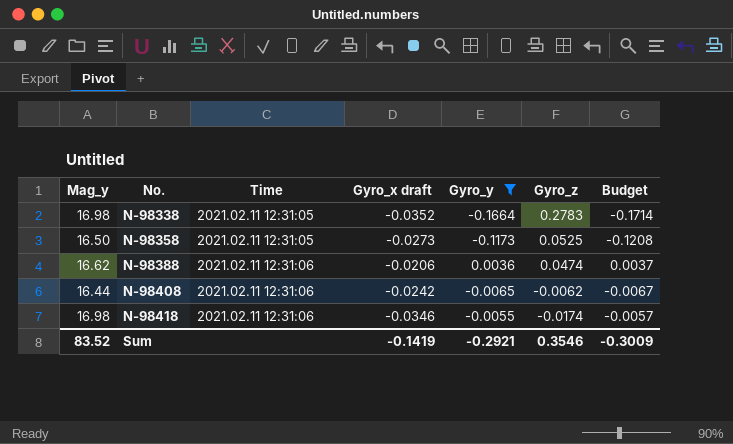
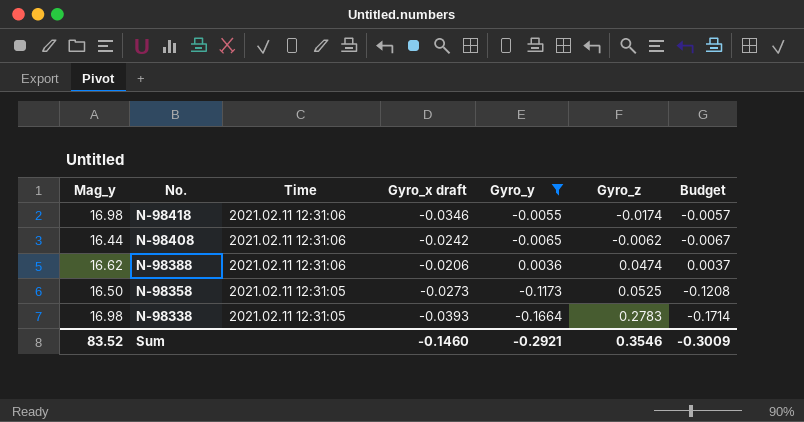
row order: No. ascending -> No. descending
N-98338 | Gyro_x draft: -0.0352 -> -0.0393
Sum | Gyro_x draft: -0.1419 -> -0.1460

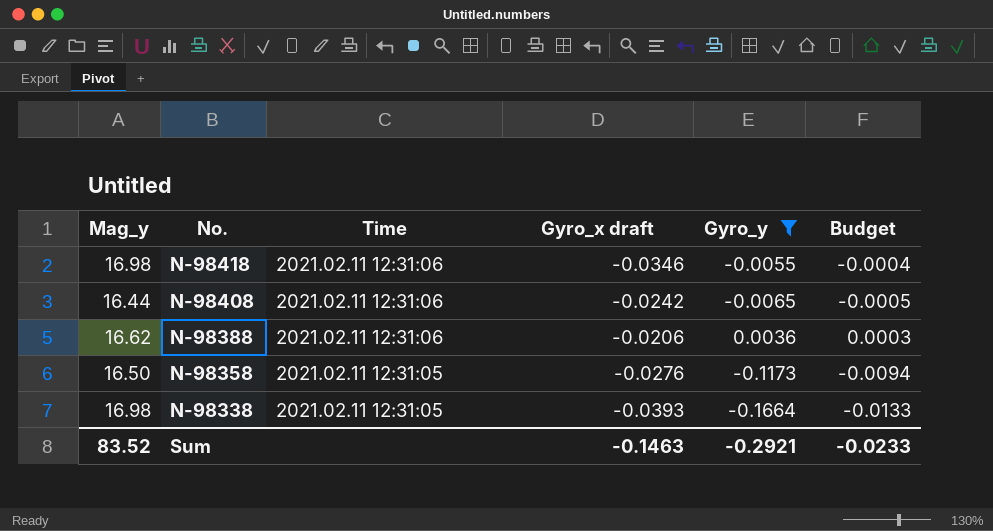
column Gyro_z | position: 6 -> none
column Budget | formula: [Gyro_y] * 1.03 -> [Gyro_y] * 0.08
N-98358 | Gyro_x draft: -0.0273 -> -0.0276
Sum | Gyro_x draft: -0.1460 -> -0.1463
Sum | Budget: -0.3009 -> -0.0233

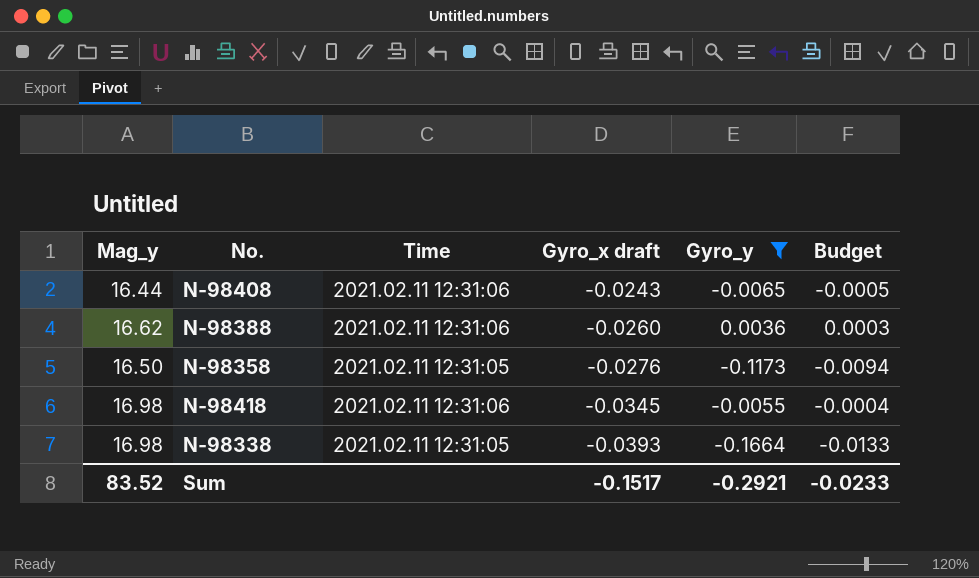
row order: No. descending -> Gyro_x draft descending
N-98408 | Gyro_x draft: -0.0242 -> -0.0243
N-98388 | Gyro_x draft: -0.0206 -> -0.0260
N-98418 | Gyro_x draft: -0.0346 -> -0.0345
Sum | Gyro_x draft: -0.1463 -> -0.1517

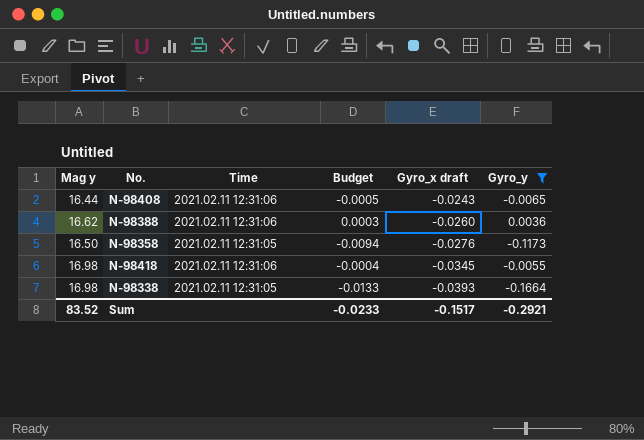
column name: Mag_y -> Mag y
column Budget | position: 6 -> 4

